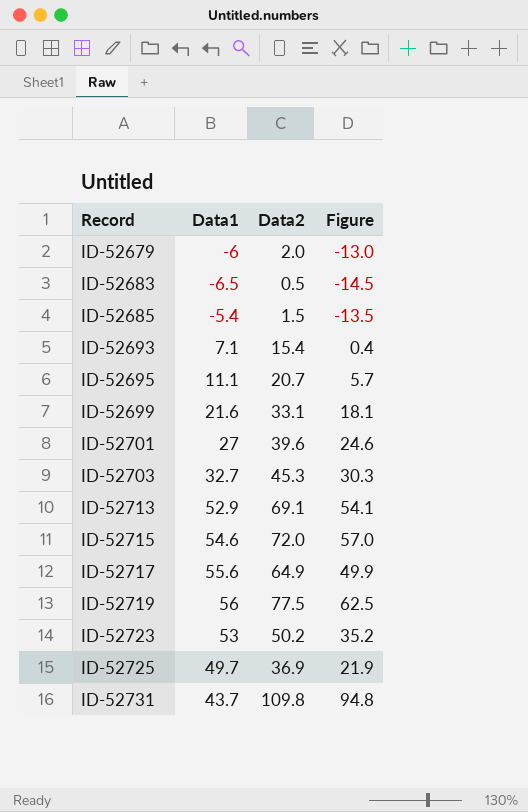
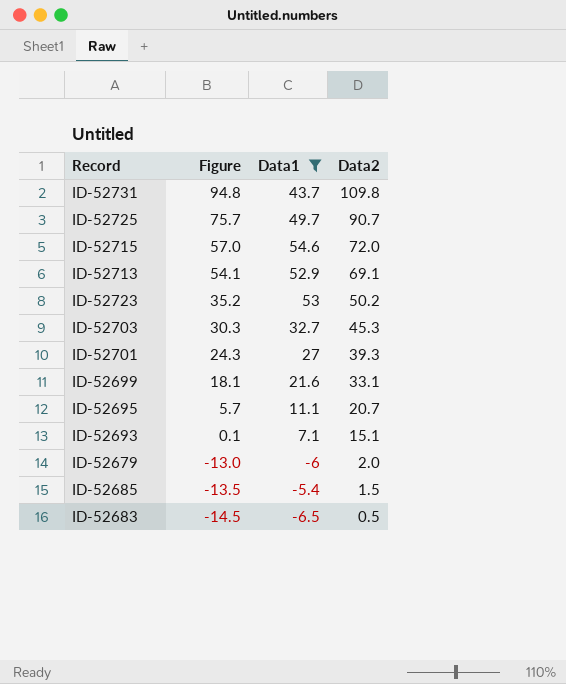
filter: none -> Data1 <= 54.6
row order: Record ascending -> Figure descending
column Figure | position: 4 -> 2
ID-52725 | Figure: 21.9 -> 75.7
ID-52725 | Data2: 36.9 -> 90.7
ID-52701 | Figure: 24.6 -> 24.3
ID-52701 | Data2: 39.6 -> 39.3
ID-52693 | Figure: 0.4 -> 0.1
ID-52693 | Data2: 15.4 -> 15.1

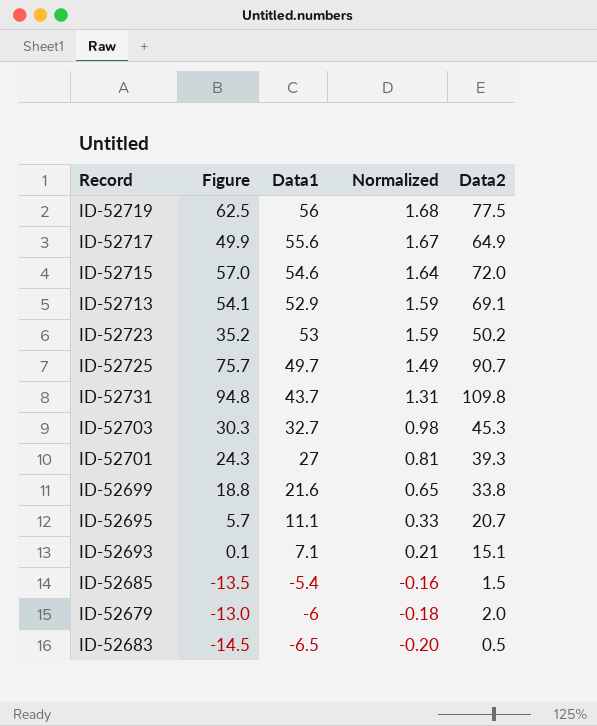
filter: Data1 <= 54.6 -> none
row order: Figure descending -> Normalized descending
column Normalized | formula: none -> [Data1] * 0.03
ID-52699 | Figure: 18.1 -> 18.8
ID-52699 | Data2: 33.1 -> 33.8

